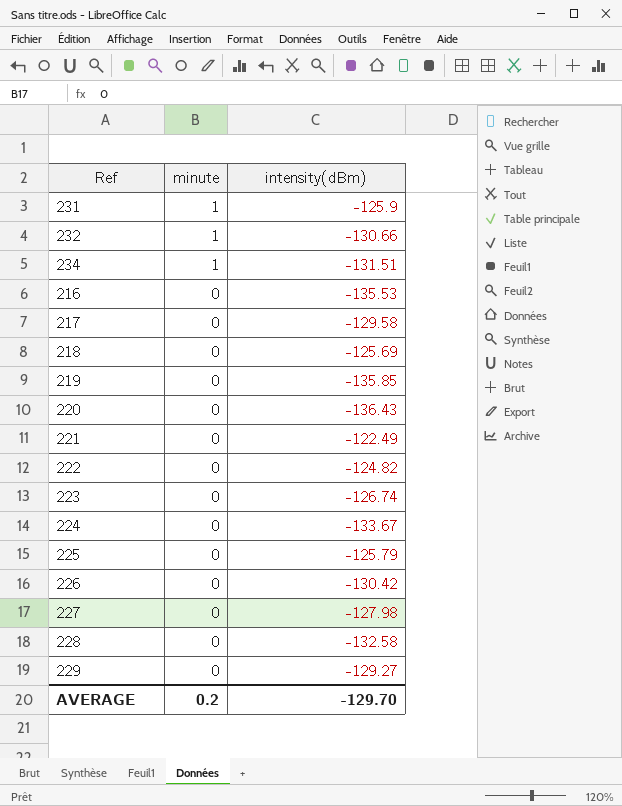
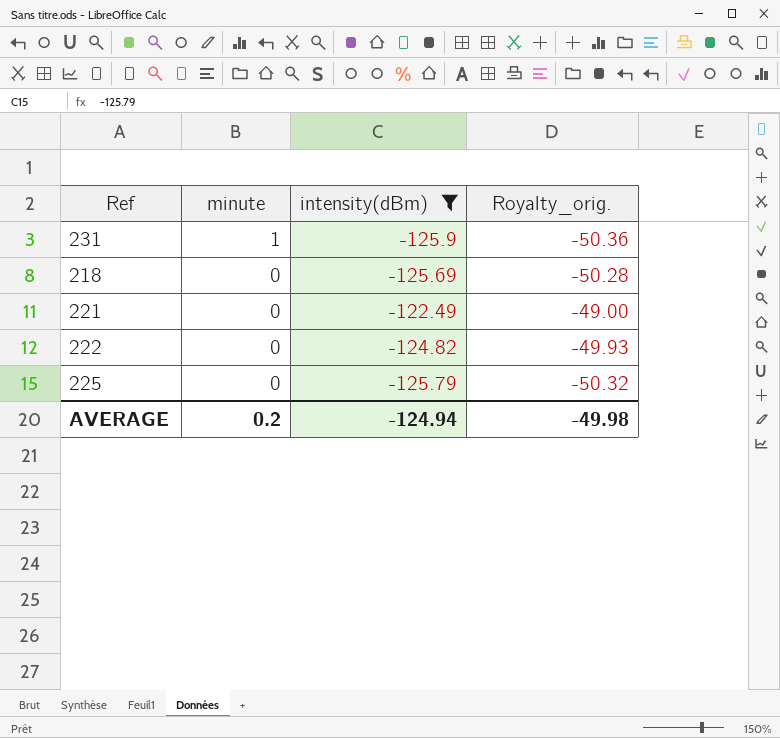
filter: none -> intensity(dBm) >= -125.9
column Royalty_orig. | formula: none -> [intensity(dBm)] * 0.4
AVERAGE | intensity(dBm): -129.70 -> -124.94

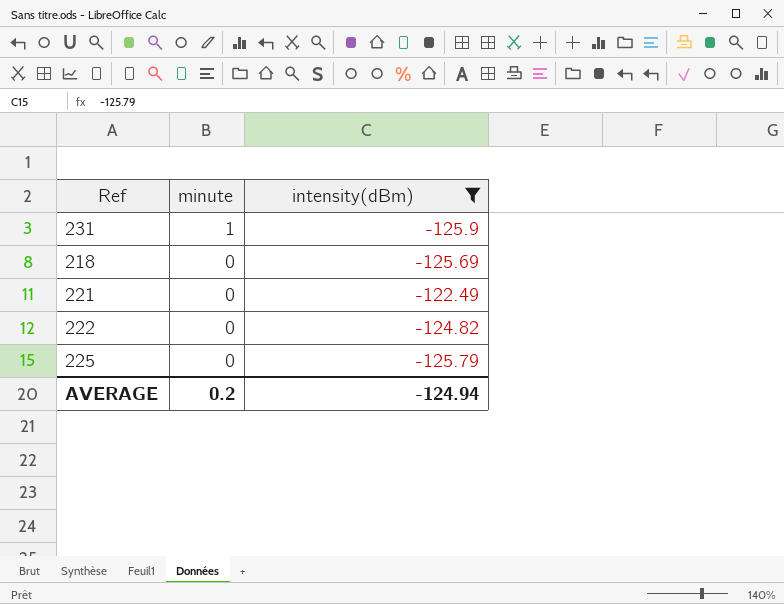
column Royalty_orig. | formula: [intensity(dBm)] * 0.4 -> none

